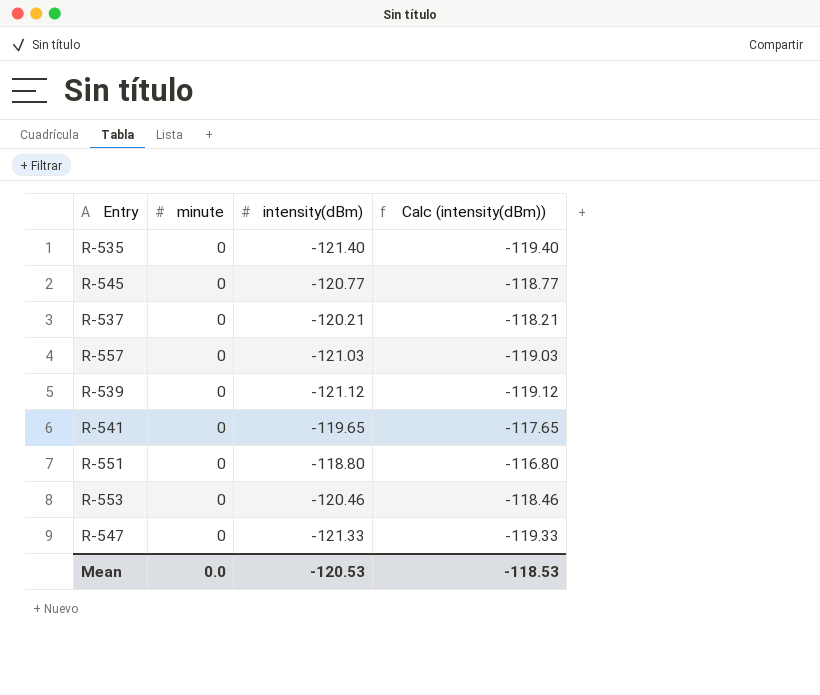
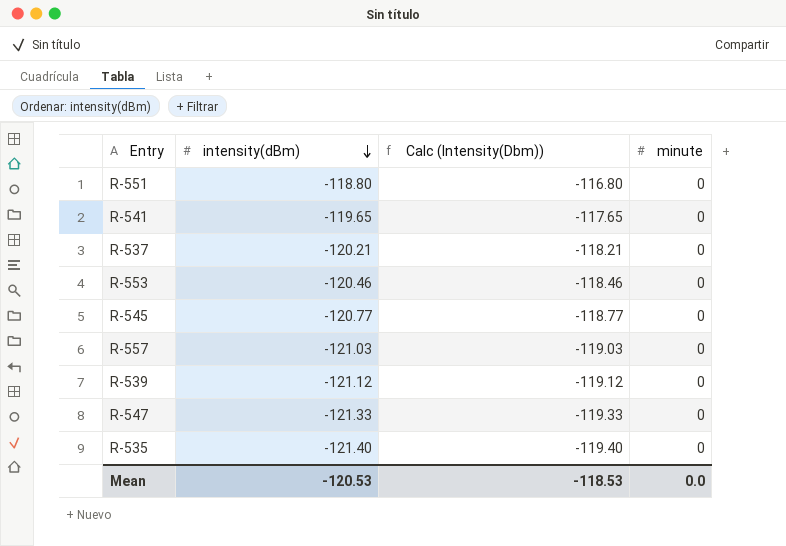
row order: none -> intensity(dBm) descending
column name: Calc (intensity(dBm)) -> Calc (Intensity(Dbm))
column minute | position: 2 -> 4

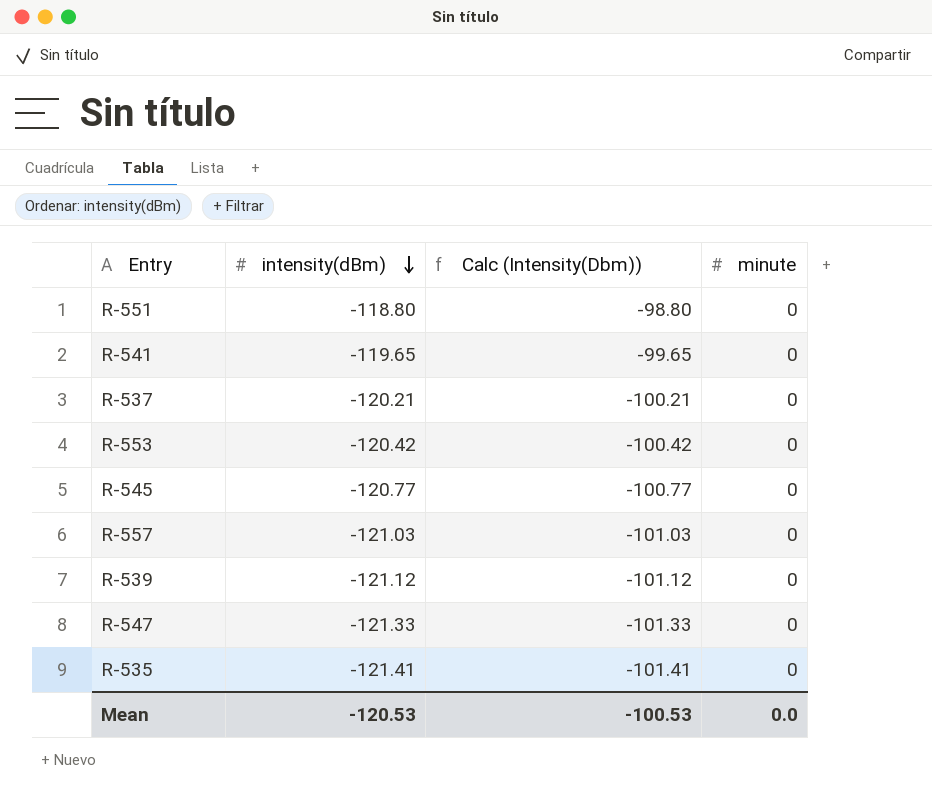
column Calc (Intensity(Dbm)) | formula: [intensity(dBm)] + 2 -> [intensity(dBm)] + 20
R-553 | intensity(dBm): -120.46 -> -120.42
R-535 | intensity(dBm): -121.40 -> -121.41
Mean | Calc (Intensity(Dbm)): -118.53 -> -100.53

